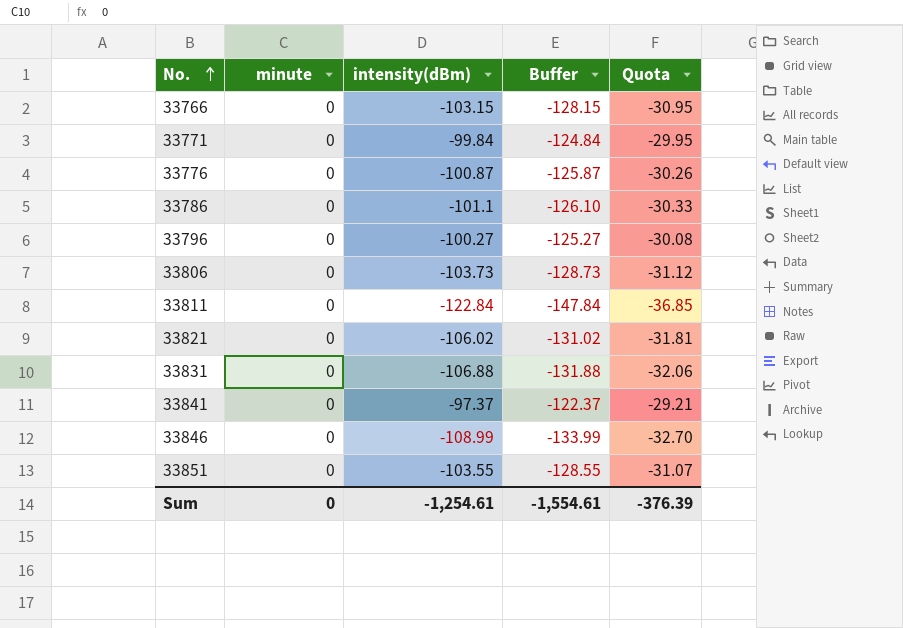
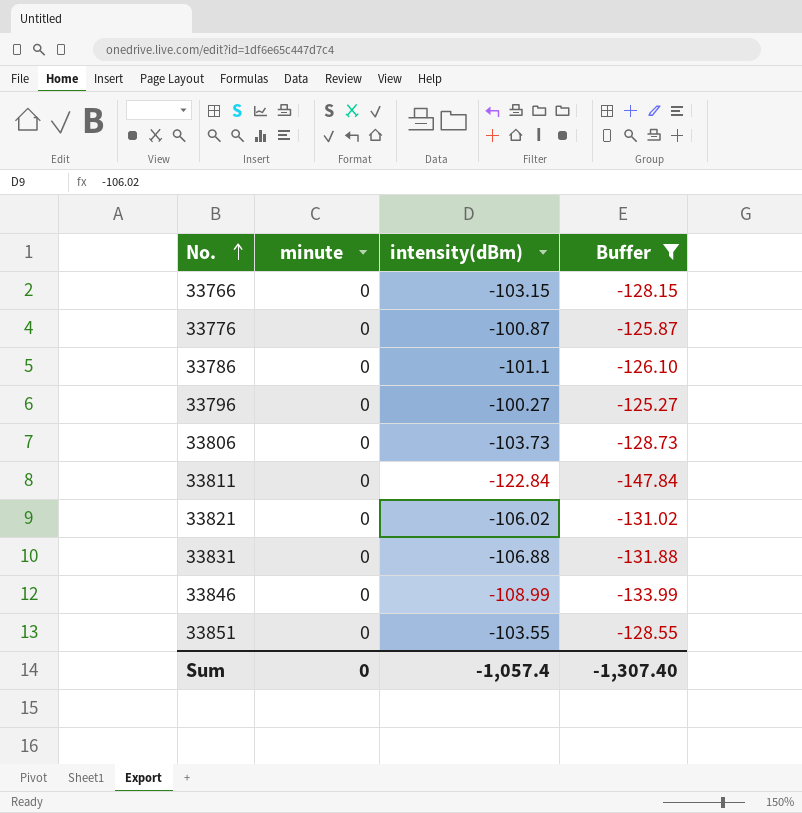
filter: none -> Buffer <= -125.27
column Quota | formula: [intensity(dBm)] * 0.3 -> none
Sum | intensity(dBm): -1,254.61 -> -1,057.4
Sum | Buffer: -1,554.61 -> -1,307.40

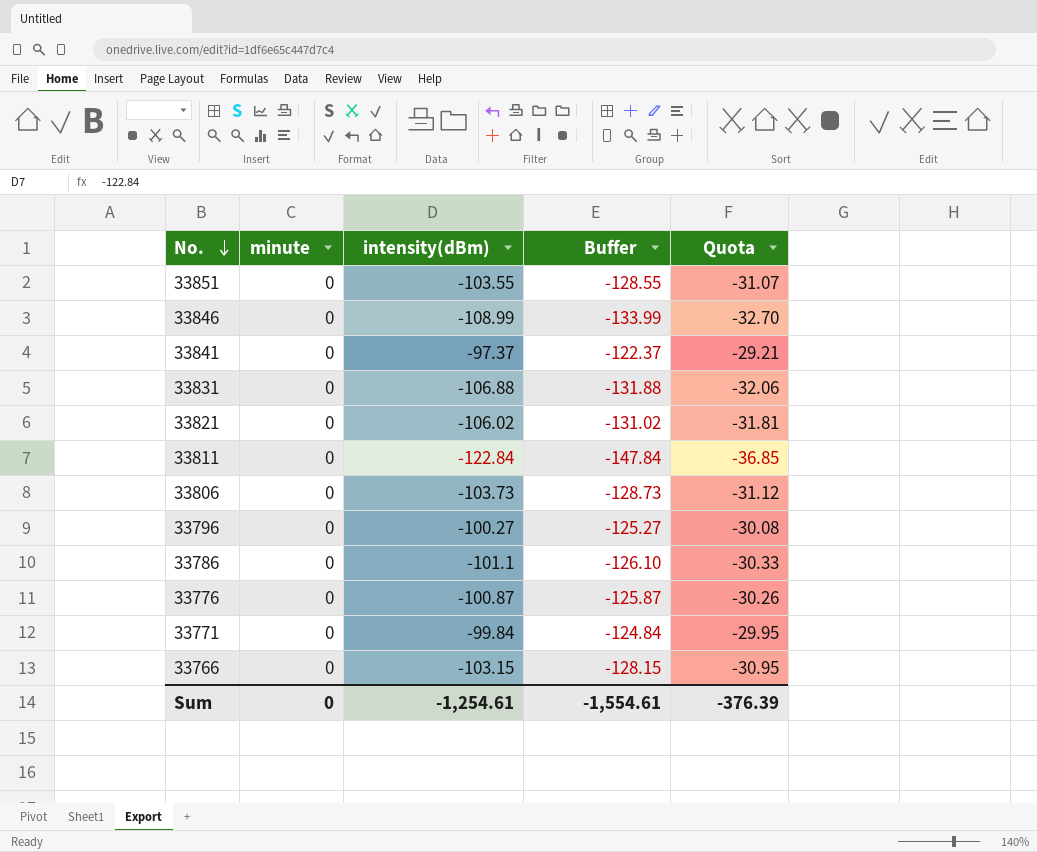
filter: Buffer <= -125.27 -> none
row order: No. ascending -> No. descending
column Quota | formula: none -> [intensity(dBm)] * 0.3
Sum | intensity(dBm): -1,057.4 -> -1,254.61
Sum | Buffer: -1,307.40 -> -1,554.61

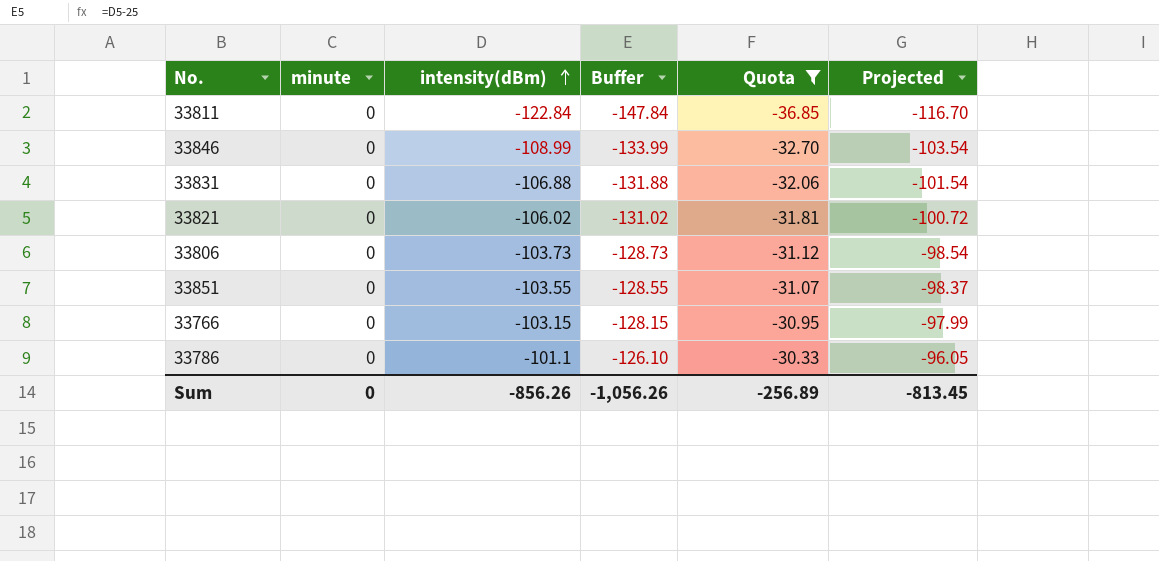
filter: none -> Quota <= -30.33
row order: No. descending -> intensity(dBm) ascending
column Projected | formula: none -> [intensity(dBm)] * 0.95
Sum | intensity(dBm): -1,254.61 -> -856.26
Sum | Buffer: -1,554.61 -> -1,056.26
Sum | Quota: -376.39 -> -256.89

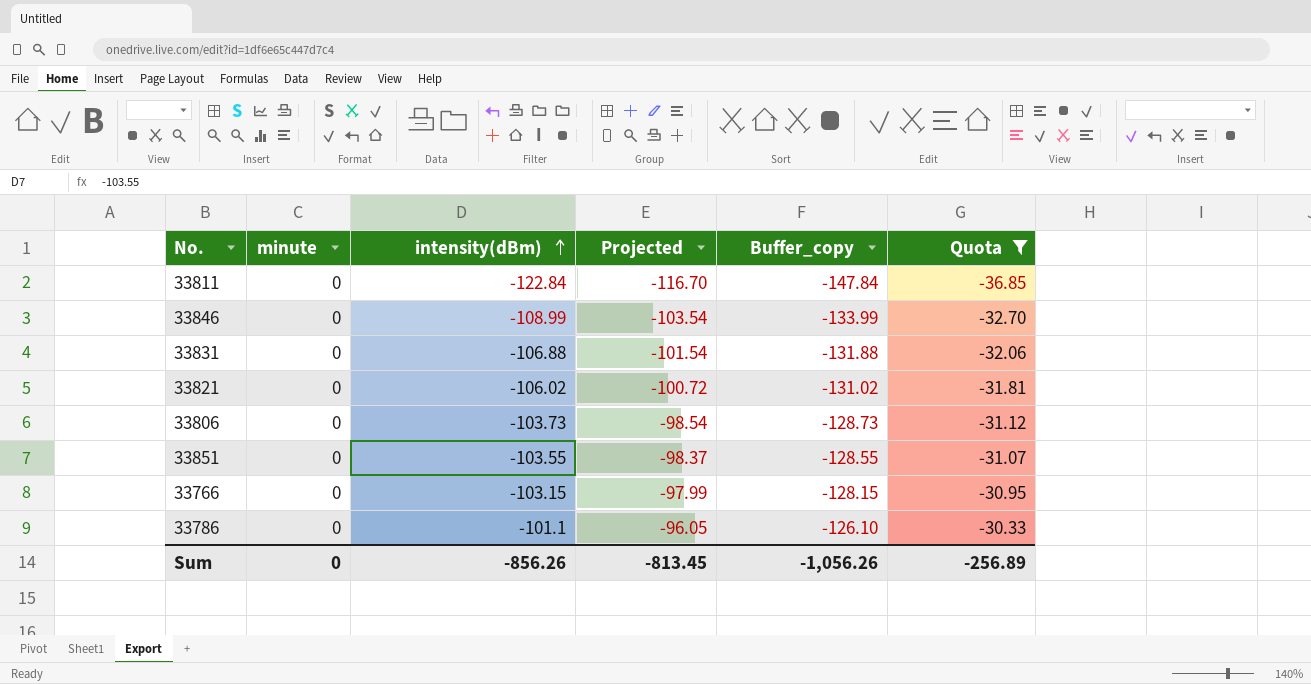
column Projected | position: 6 -> 4
column name: Buffer -> Buffer_copy

